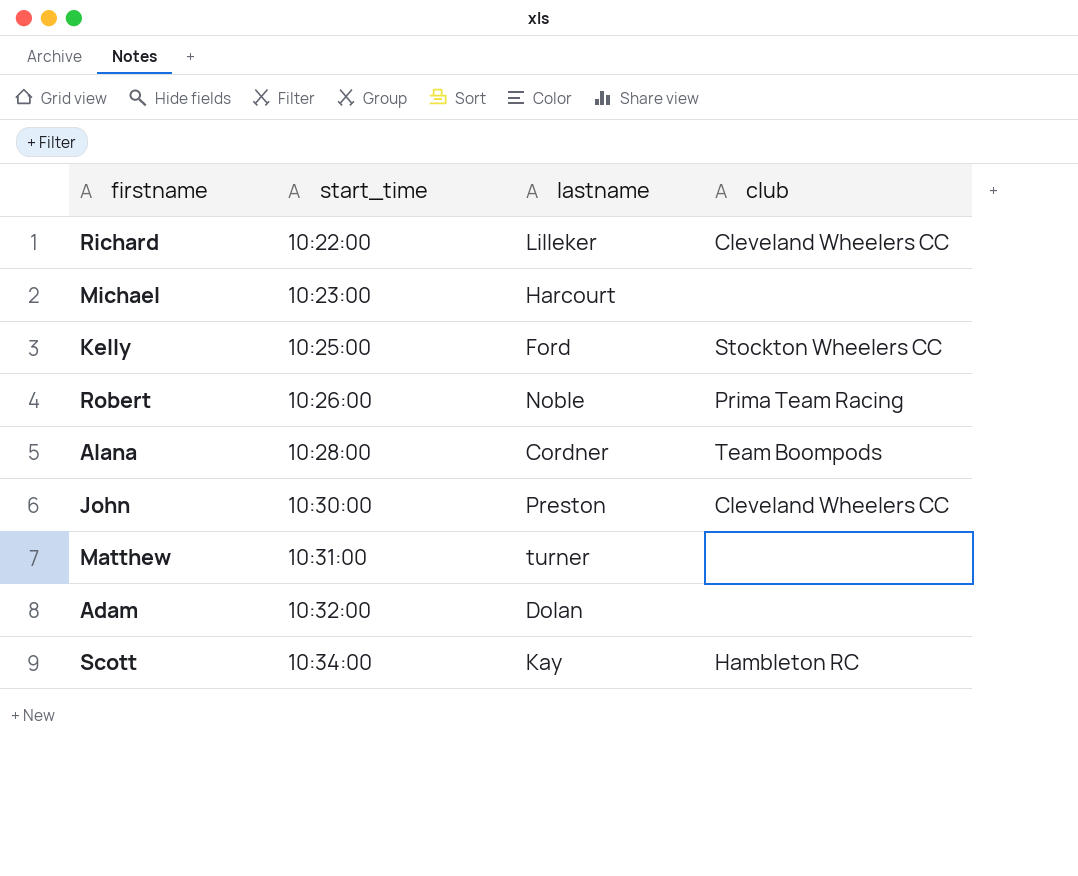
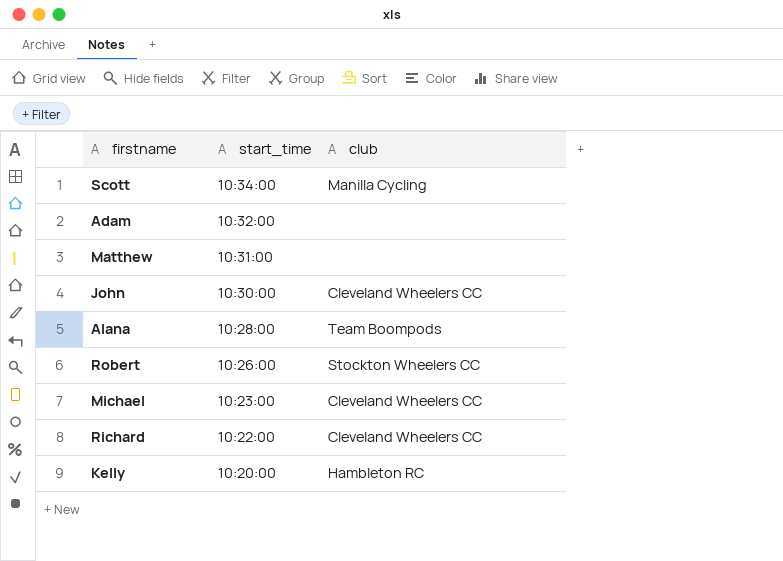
row order: start_time ascending -> start_time descending
column lastname | position: 3 -> none
Scott | club: Hambleton RC -> Manilla Cycling
Robert | club: Prima Team Racing -> Stockton Wheelers CC
Michael | club: none -> Cleveland Wheelers CC
Kelly | start_time: 10:25:00 -> 10:20:00
Kelly | club: Stockton Wheelers CC -> Hambleton RC

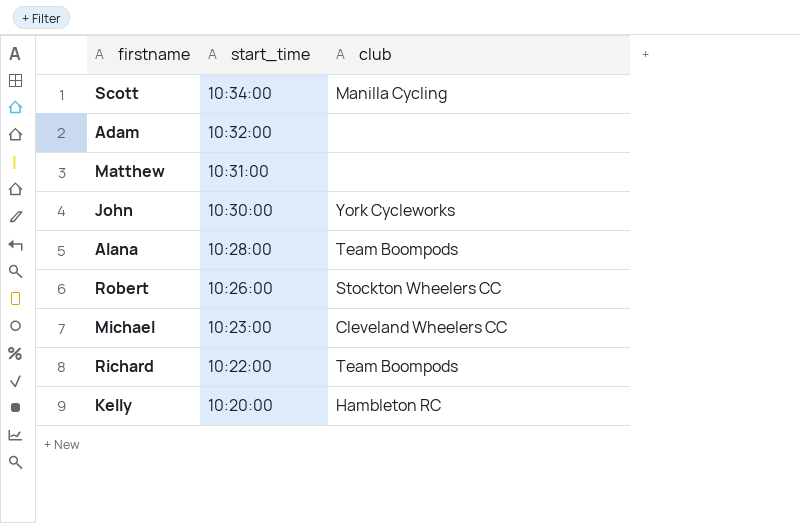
John | club: Cleveland Wheelers CC -> York Cycleworks
Richard | club: Cleveland Wheelers CC -> Team Boompods

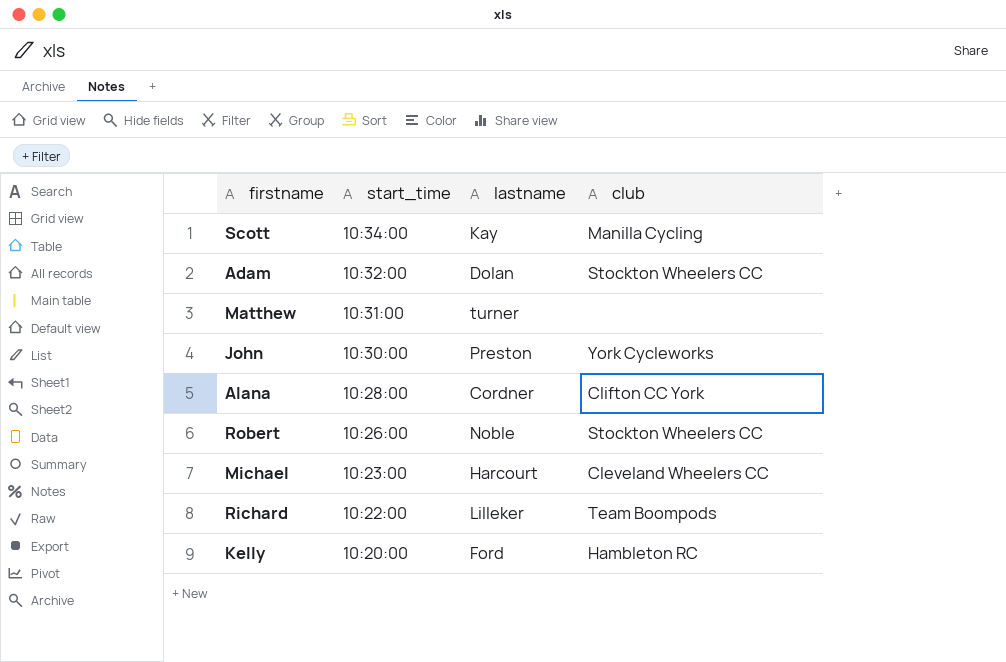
column lastname | position: none -> 3
Adam | club: none -> Stockton Wheelers CC
Alana | club: Team Boompods -> Clifton CC York

